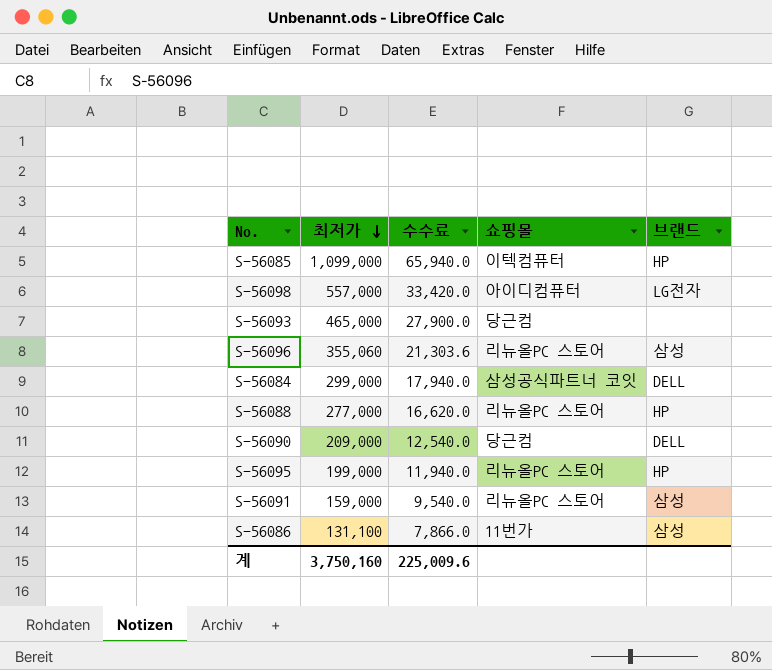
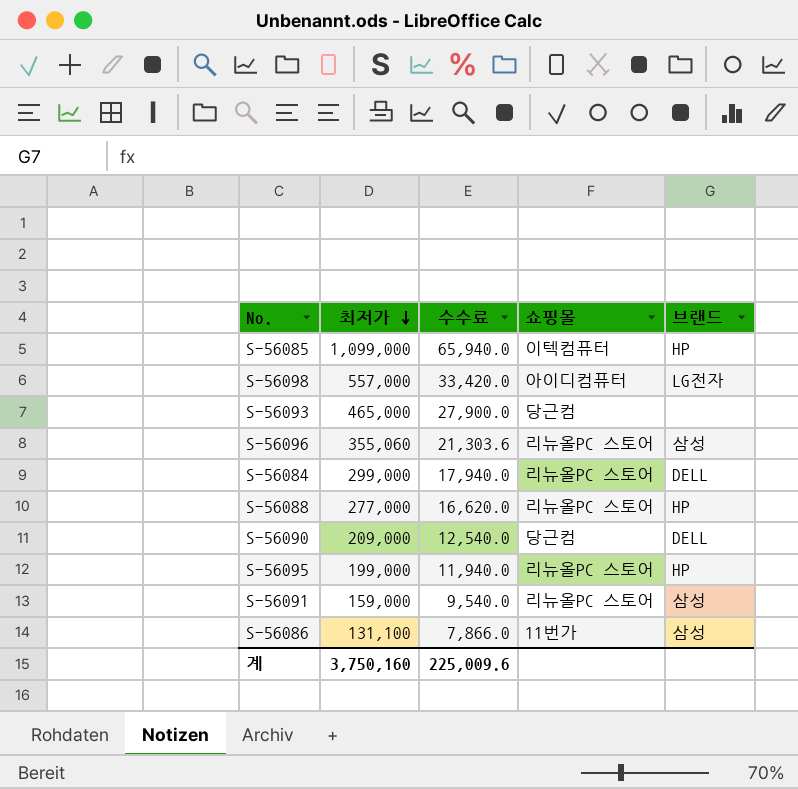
S-56084 | 쇼핑몰: 삼성공식파트너 코잇 -> 리뉴올PC 스토어

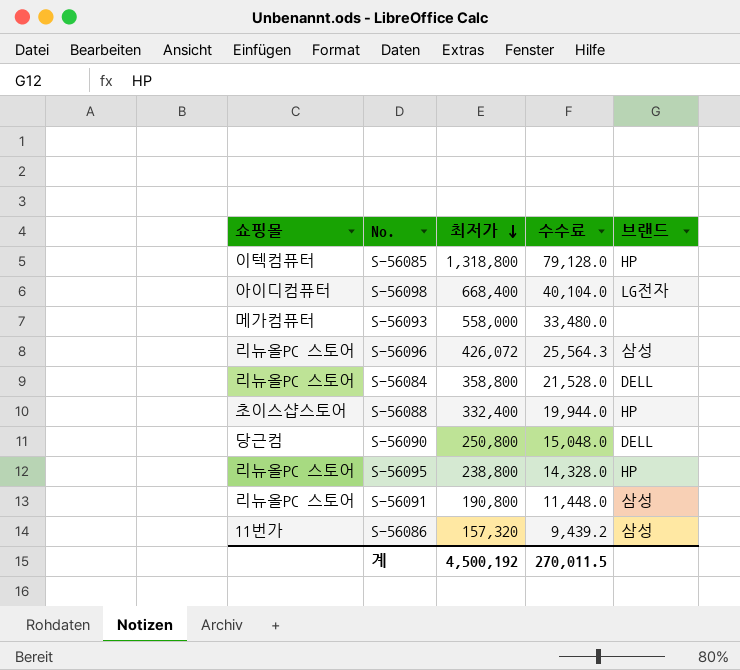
column 쇼핑몰 | position: 4 -> 1
S-56085 | 최저가: 1,099,000 -> 1,318,800
S-56085 | 수수료: 65,940.0 -> 79,128.0
S-56098 | 최저가: 557,000 -> 668,400
S-56098 | 수수료: 33,420.0 -> 40,104.0
S-56093 | 쇼핑몰: 당근컴 -> 메가컴퓨터
S-56093 | 최저가: 465,000 -> 558,000
S-56093 | 수수료: 27,900.0 -> 33,480.0
S-56096 | 최저가: 355,060 -> 426,072
S-56096 | 수수료: 21,303.6 -> 25,564.3
S-56084 | 최저가: 299,000 -> 358,800
S-56084 | 수수료: 17,940.0 -> 21,528.0
S-56088 | 쇼핑몰: 리뉴올PC 스토어 -> 초이스샵스토어
S-56088 | 최저가: 277,000 -> 332,400
S-56088 | 수수료: 16,620.0 -> 19,944.0
S-56090 | 최저가: 209,000 -> 250,800
S-56090 | 수수료: 12,540.0 -> 15,048.0
S-56095 | 최저가: 199,000 -> 238,800
S-56095 | 수수료: 11,940.0 -> 14,328.0
S-56091 | 최저가: 159,000 -> 190,800
S-56091 | 수수료: 9,540.0 -> 11,448.0
S-56086 | 최저가: 131,100 -> 157,320
S-56086 | 수수료: 7,866.0 -> 9,439.2
계 | 최저가: 3,750,160 -> 4,500,192
계 | 수수료: 225,009.6 -> 270,011.5

